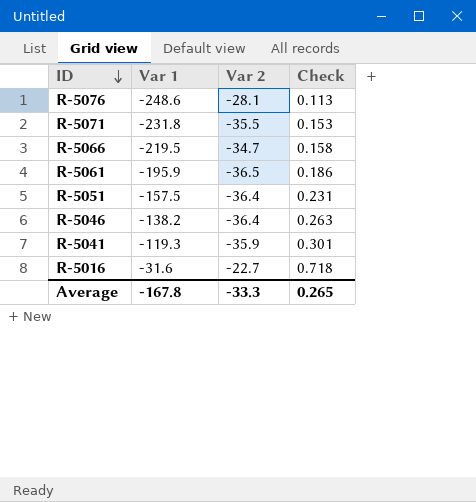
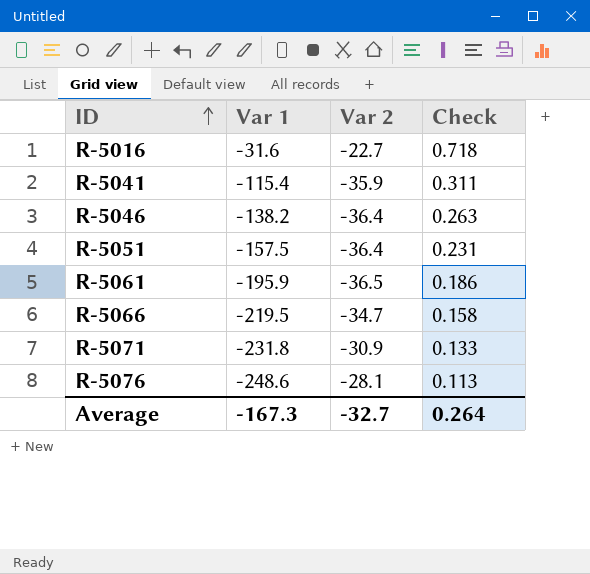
row order: ID descending -> ID ascending
R-5041 | Var 1: -119.3 -> -115.4
R-5041 | Check: 0.301 -> 0.311
R-5071 | Var 2: -35.5 -> -30.9
R-5071 | Check: 0.153 -> 0.133
Average | Var 1: -167.8 -> -167.3
Average | Var 2: -33.3 -> -32.7
Average | Check: 0.265 -> 0.264

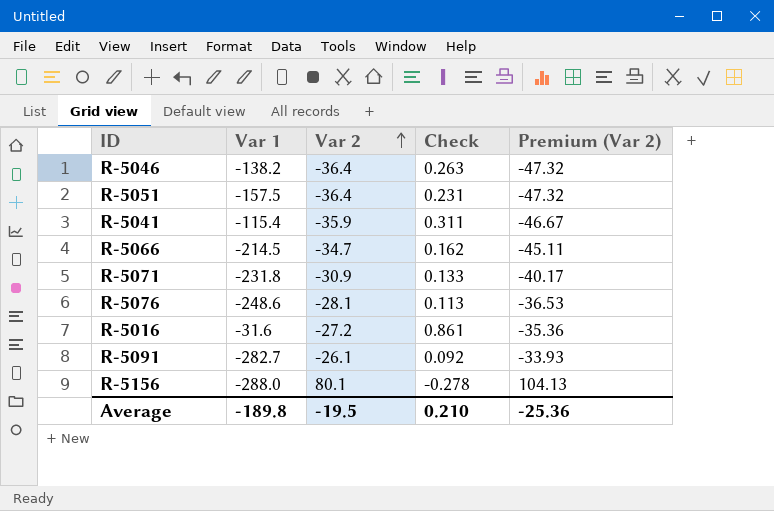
row order: ID ascending -> Var 2 ascending
column Premium (Var 2) | formula: none -> [Var 2] * 1.3
row R-5061: -195.9 | -36.5 | 0.186 -> none
R-5066 | Var 1: -219.5 -> -214.5
R-5066 | Check: 0.158 -> 0.162
R-5016 | Var 2: -22.7 -> -27.2
R-5016 | Check: 0.718 -> 0.861
row R-5091: none -> -282.7 | -26.1 | 0.092 | -33.93
row R-5156: none -> -288.0 | 80.1 | -0.278 | 104.13
Average | Var 1: -167.3 -> -189.8
Average | Var 2: -32.7 -> -19.5
Average | Check: 0.264 -> 0.210

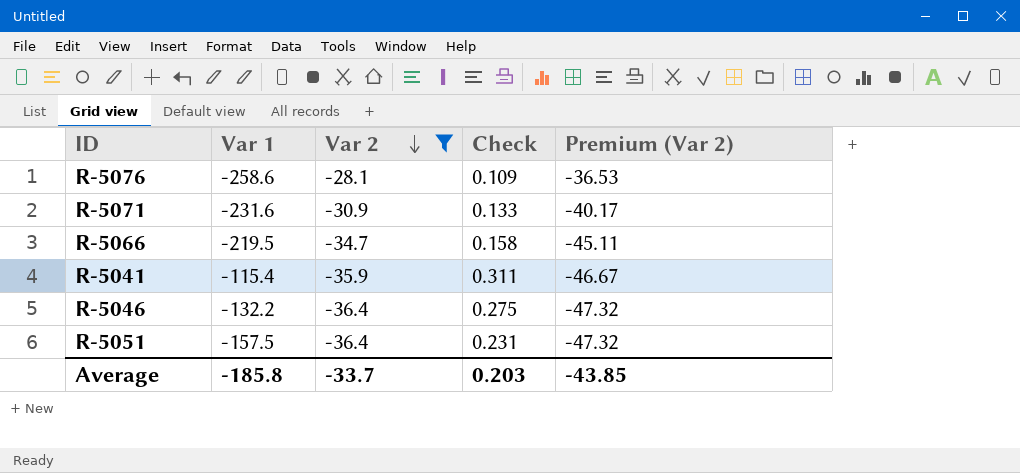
filter: none -> Var 2 <= -28.1
row order: Var 2 ascending -> Var 2 descending
R-5076 | Var 1: -248.6 -> -258.6
R-5076 | Check: 0.113 -> 0.109
R-5071 | Var 1: -231.8 -> -231.6
R-5066 | Var 1: -214.5 -> -219.5
R-5066 | Check: 0.162 -> 0.158
R-5046 | Var 1: -138.2 -> -132.2
R-5046 | Check: 0.263 -> 0.275
Average | Var 1: -189.8 -> -185.8
Average | Var 2: -19.5 -> -33.7
Average | Check: 0.210 -> 0.203
Average | Premium (Var 2): -25.36 -> -43.85

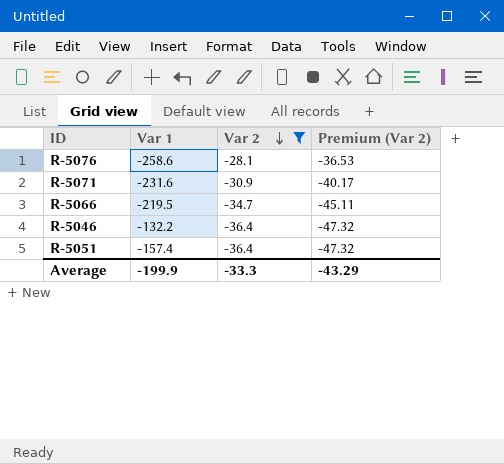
column Check | formula: [Var 2] / [Var 1] -> none
row R-5041: -115.4 | -35.9 | 0.311 | -46.67 -> none
R-5051 | Var 1: -157.5 -> -157.4
Average | Var 1: -185.8 -> -199.9
Average | Var 2: -33.7 -> -33.3
Average | Premium (Var 2): -43.85 -> -43.29

